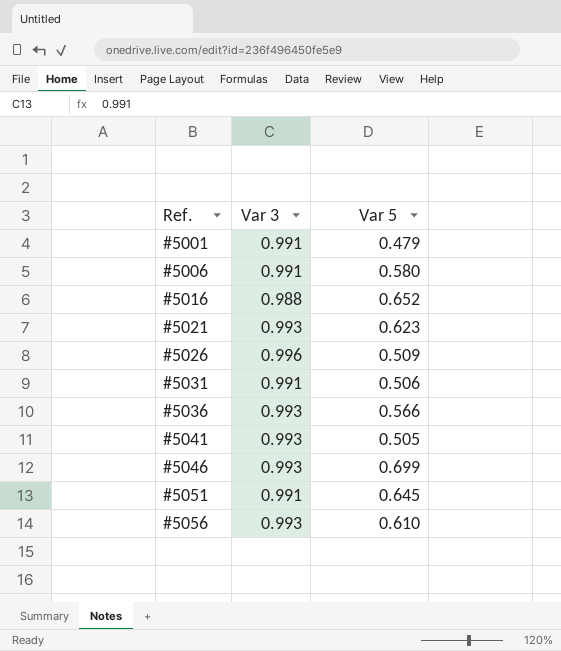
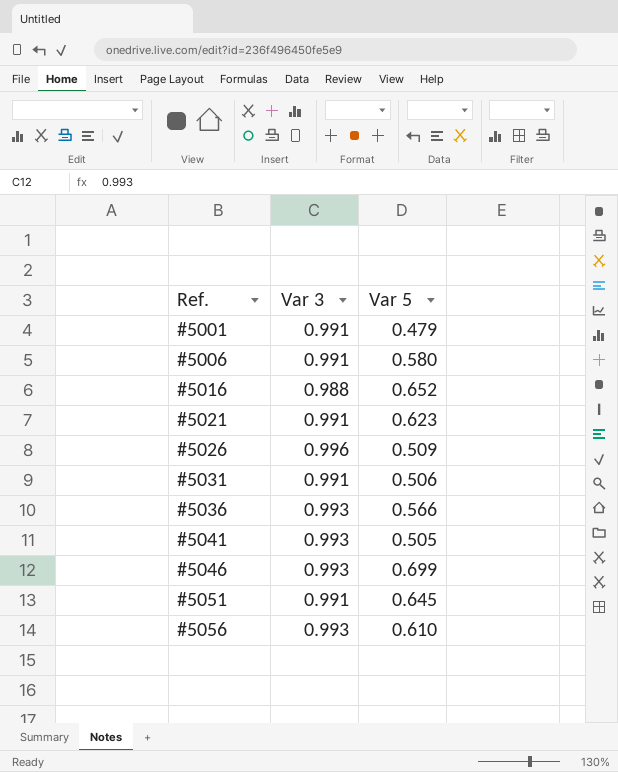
#5021 | Var 3: 0.993 -> 0.991

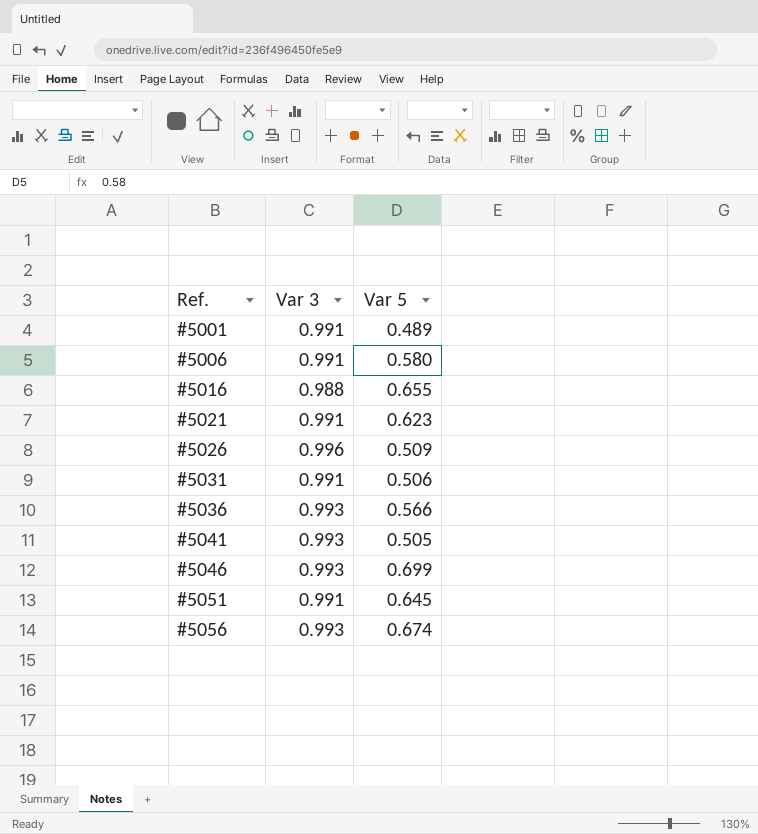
#5001 | Var 5: 0.479 -> 0.489
#5016 | Var 5: 0.652 -> 0.655
#5056 | Var 5: 0.610 -> 0.674

